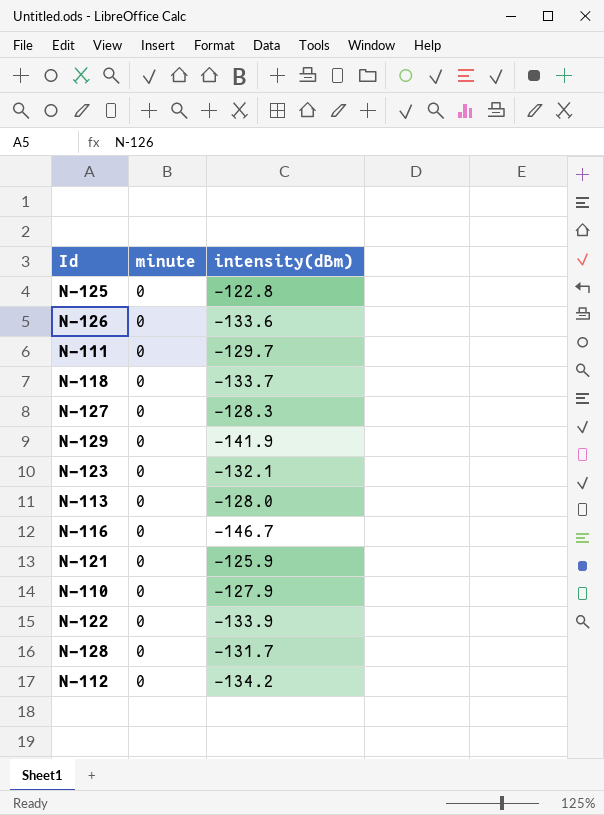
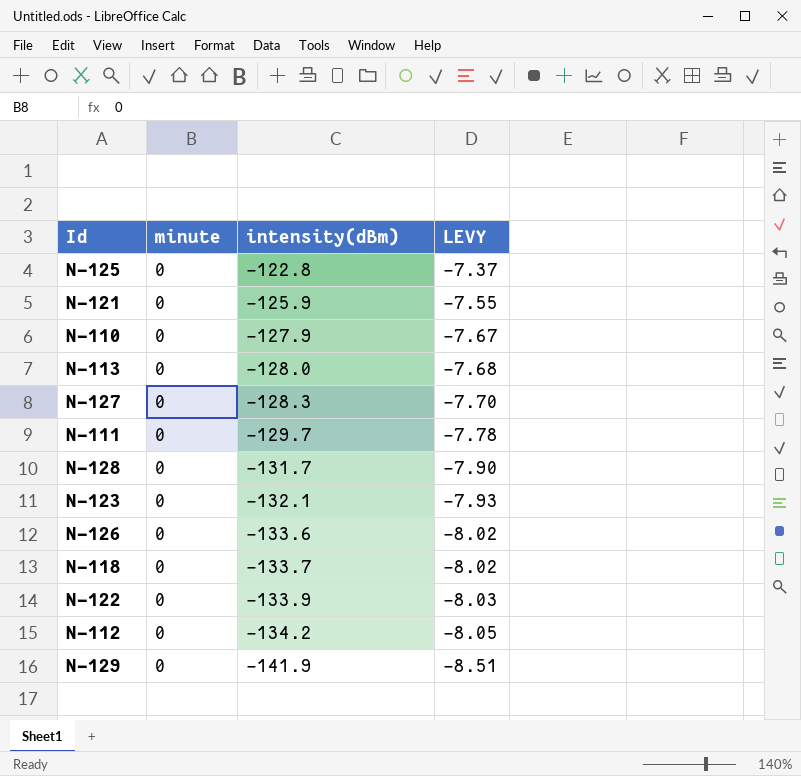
row order: none -> intensity(dBm) descending
column LEVY | formula: none -> [intensity(dBm)] * 0.06
row N-116: 0 | -146.7 -> none

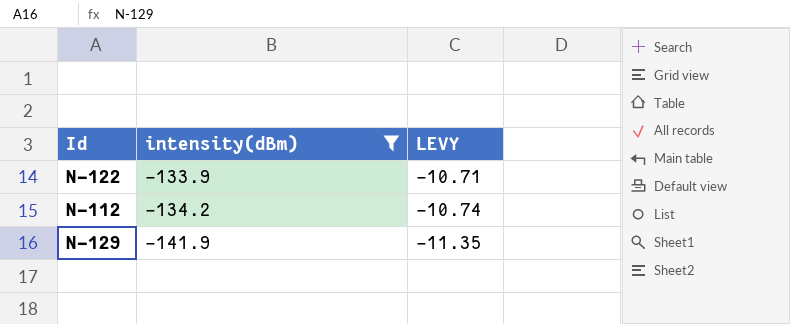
filter: none -> intensity(dBm) <= -133.9
column minute | position: 2 -> none
column LEVY | formula: [intensity(dBm)] * 0.06 -> [intensity(dBm)] * 0.08

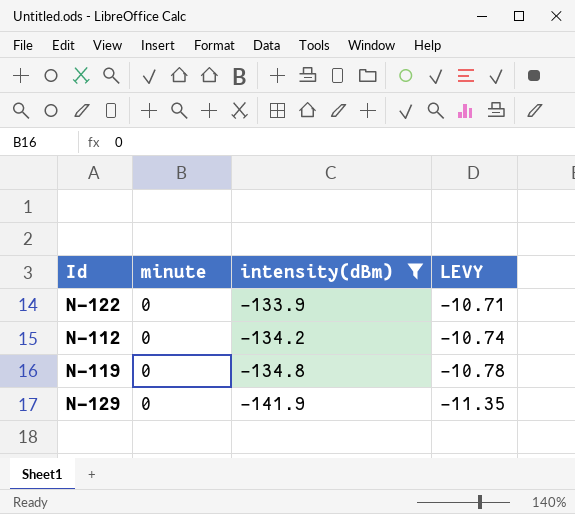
column minute | position: none -> 2
row N-119: none -> 0 | -134.8 | -10.78

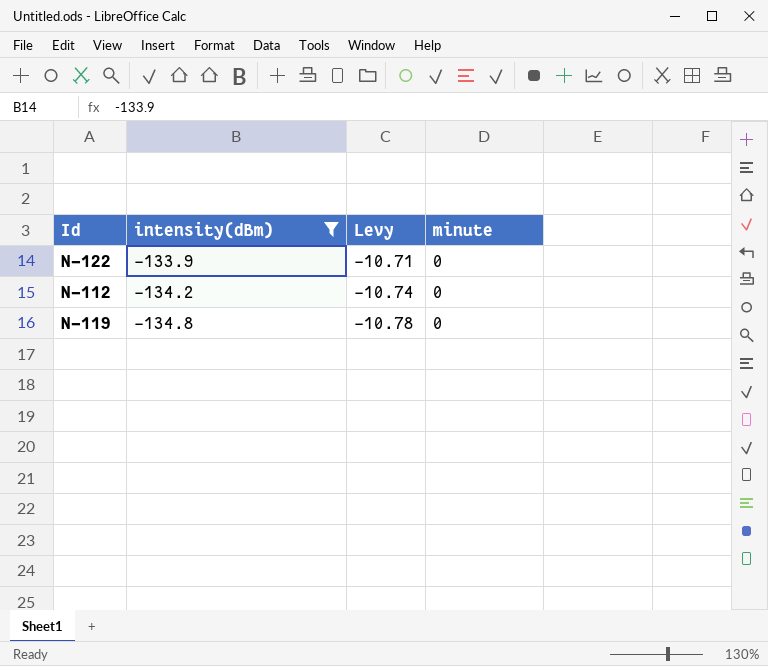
column name: LEVY -> Levy
column minute | position: 2 -> 4
row N-129: 0 | -141.9 | -11.35 -> none

